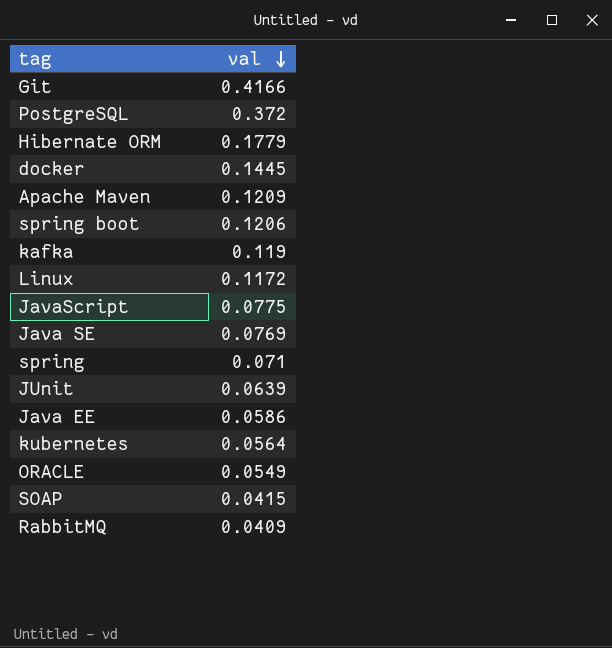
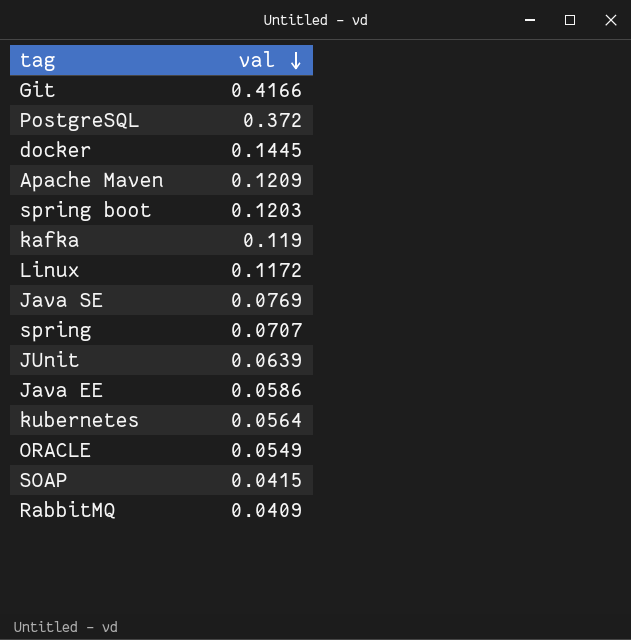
row Hibernate ORM: 0.1779 -> none
row JavaScript: 0.0775 -> none
spring boot | val: 0.1206 -> 0.1203
spring | val: 0.071 -> 0.0707

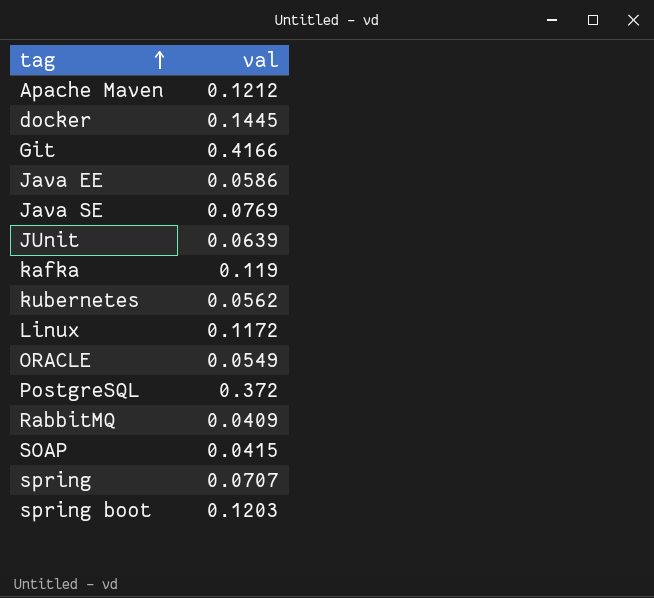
row order: val descending -> tag ascending
Apache Maven | val: 0.1209 -> 0.1212
kubernetes | val: 0.0564 -> 0.0562

